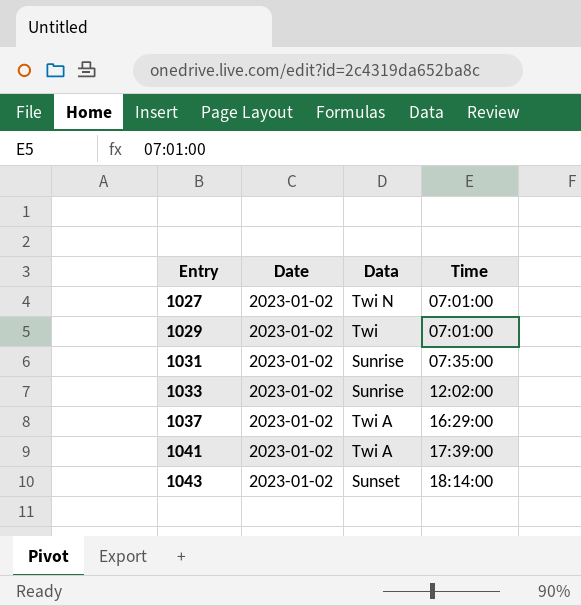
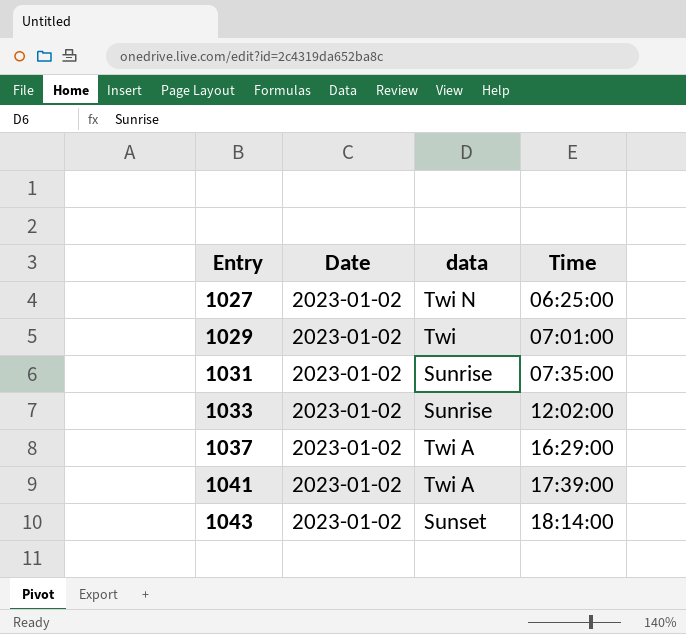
column name: Data -> data
1027 | Time: 07:01:00 -> 06:25:00

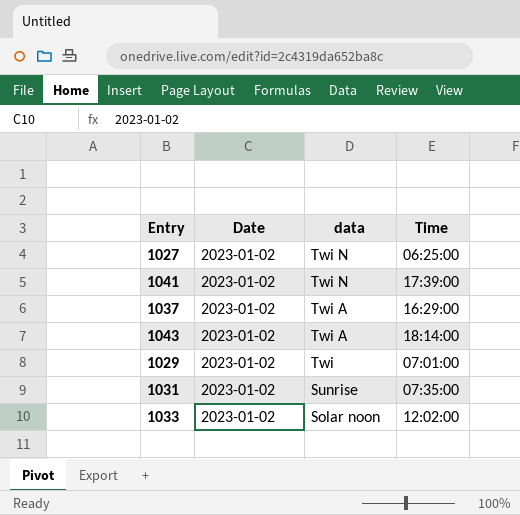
row order: Entry ascending -> data descending
1041 | data: Twi A -> Twi N
1043 | data: Sunset -> Twi A
1033 | data: Sunrise -> Solar noon

